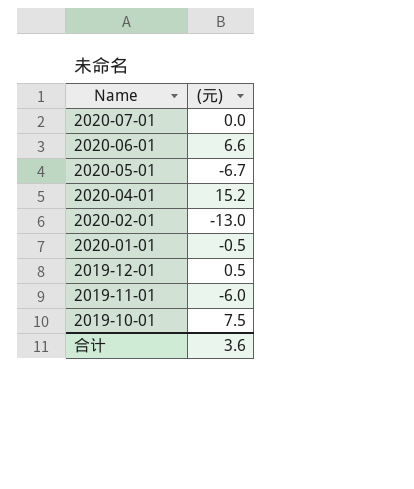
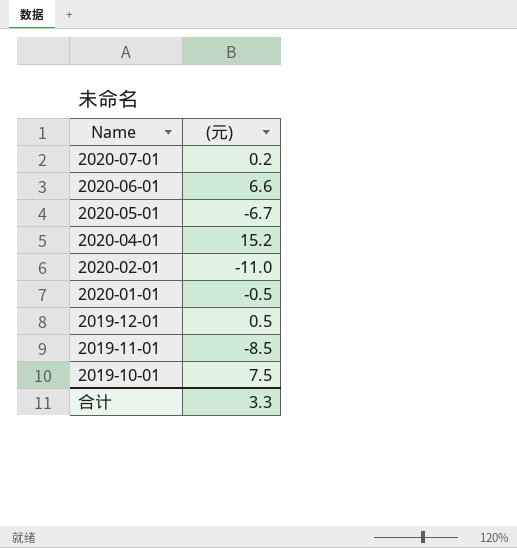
2020-07-01 | (元): 0.0 -> 0.2
2020-02-01 | (元): -13.0 -> -11.0
2019-11-01 | (元): -6.0 -> -8.5
合计 | (元): 3.6 -> 3.3

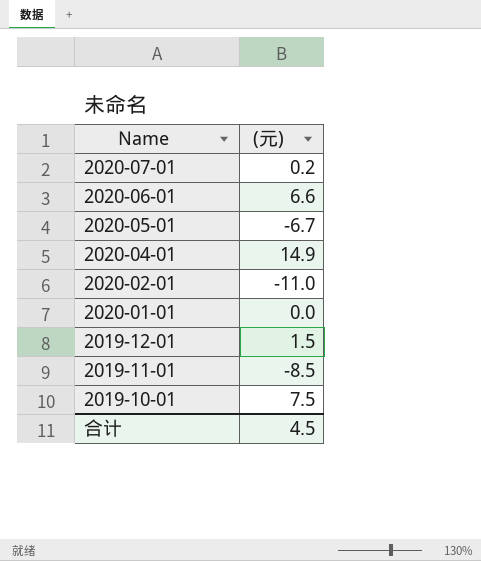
2020-04-01 | (元): 15.2 -> 14.9
2020-01-01 | (元): -0.5 -> 0.0
2019-12-01 | (元): 0.5 -> 1.5
合计 | (元): 3.3 -> 4.5

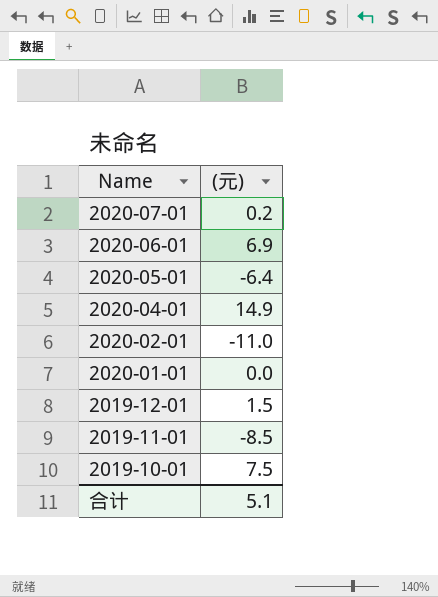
2020-06-01 | (元): 6.6 -> 6.9
2020-05-01 | (元): -6.7 -> -6.4
合计 | (元): 4.5 -> 5.1

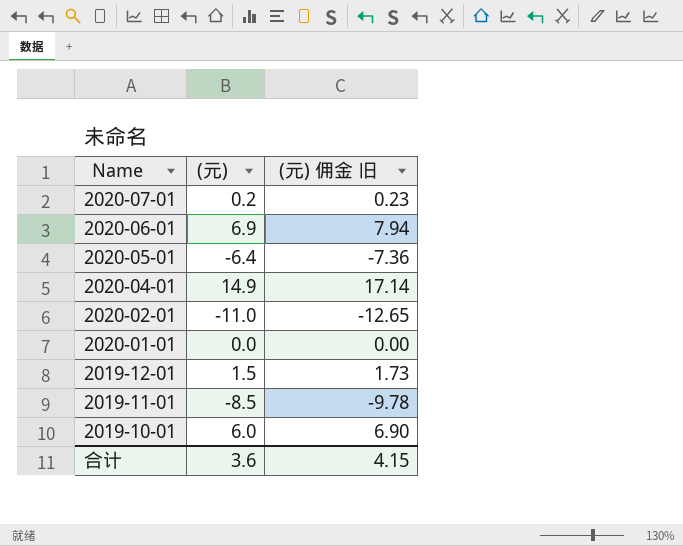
column (元) 佣金 旧 | formula: none -> [(元)] * 1.15
2019-10-01 | (元): 7.5 -> 6.0
合计 | (元): 5.1 -> 3.6

